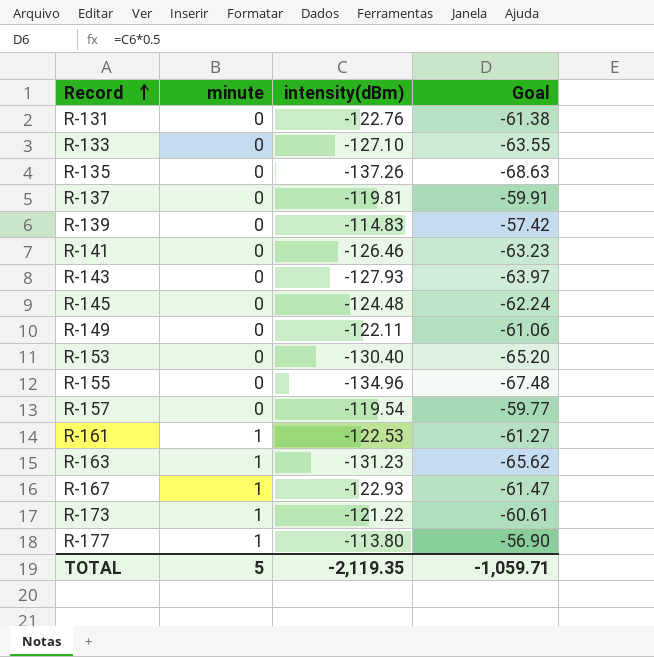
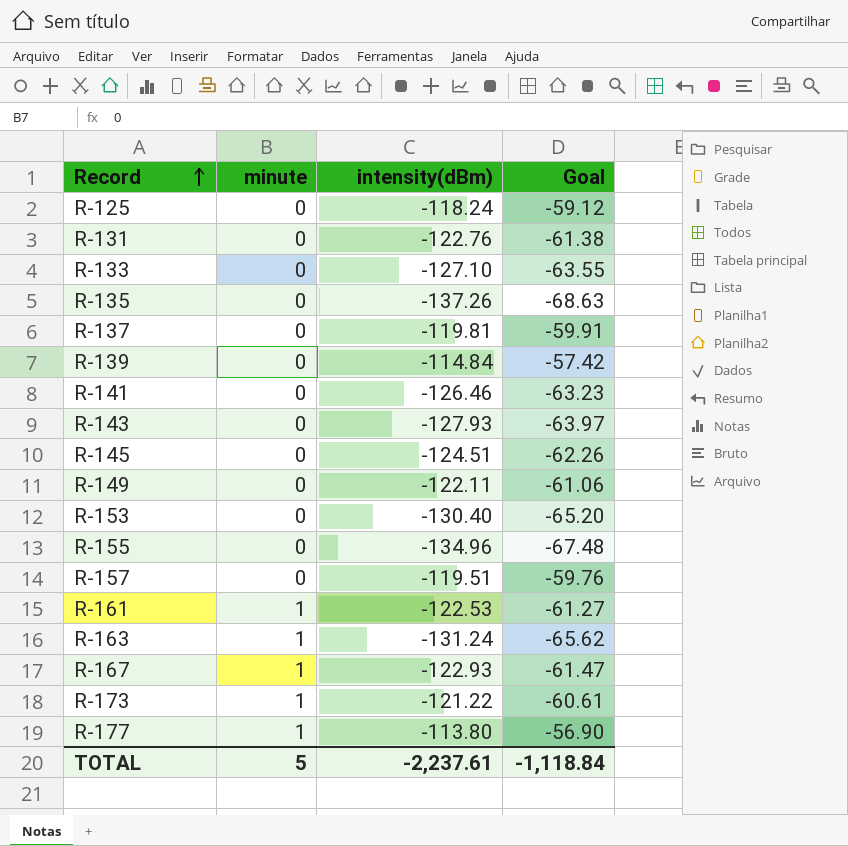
row R-125: none -> 0 | -118.24 | -59.12
R-139 | intensity(dBm): -114.83 -> -114.84
R-145 | intensity(dBm): -124.48 -> -124.51
R-145 | Goal: -62.24 -> -62.26
R-157 | intensity(dBm): -119.54 -> -119.51
R-157 | Goal: -59.77 -> -59.76
R-163 | intensity(dBm): -131.23 -> -131.24
TOTAL | intensity(dBm): -2,119.35 -> -2,237.61
TOTAL | Goal: -1,059.71 -> -1,118.84

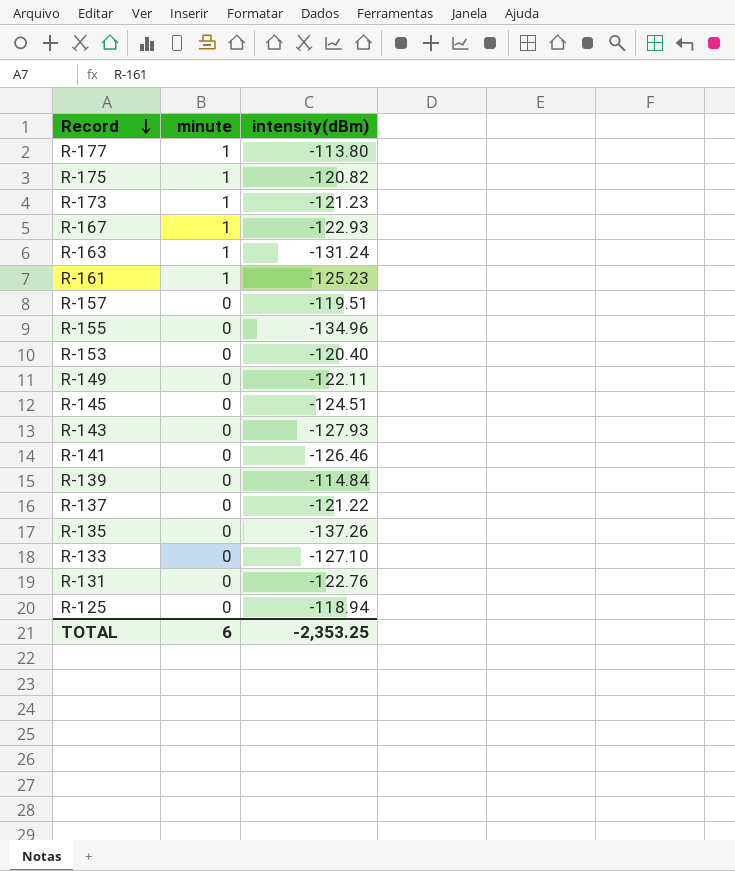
row order: Record ascending -> Record descending
column Goal | formula: [intensity(dBm)] * 0.5 -> none
row R-175: none -> 1 | -120.82
R-173 | intensity(dBm): -121.22 -> -121.23
R-161 | intensity(dBm): -122.53 -> -125.23
R-153 | intensity(dBm): -130.40 -> -120.40
R-137 | intensity(dBm): -119.81 -> -121.22
R-125 | intensity(dBm): -118.24 -> -118.94
TOTAL | minute: 5 -> 6
TOTAL | intensity(dBm): -2,237.61 -> -2,353.25

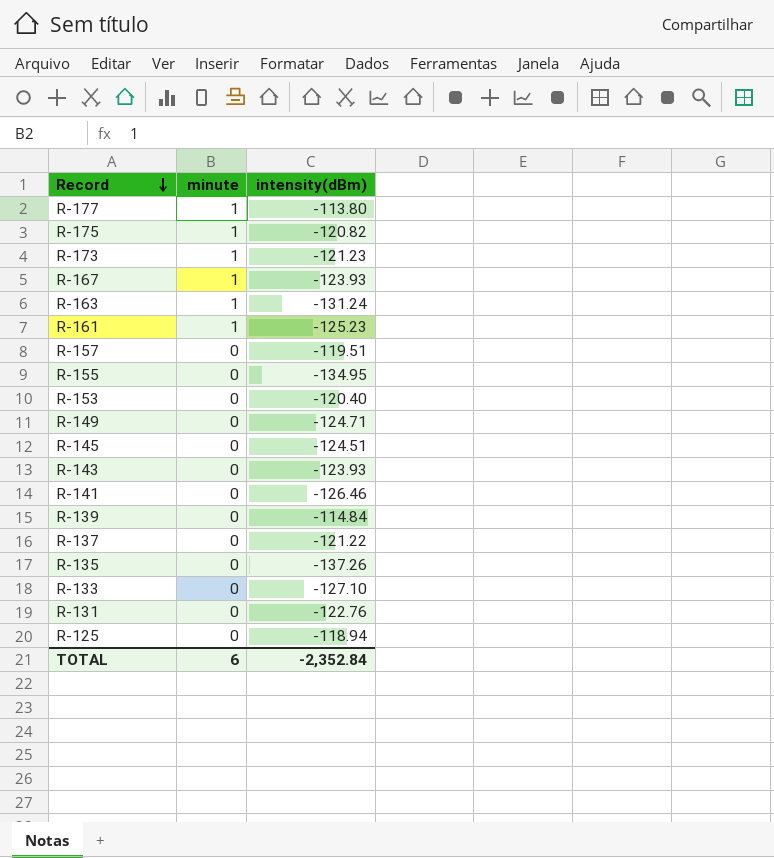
R-167 | intensity(dBm): -122.93 -> -123.93
R-155 | intensity(dBm): -134.96 -> -134.95
R-149 | intensity(dBm): -122.11 -> -124.71
R-143 | intensity(dBm): -127.93 -> -123.93
TOTAL | intensity(dBm): -2,353.25 -> -2,352.84

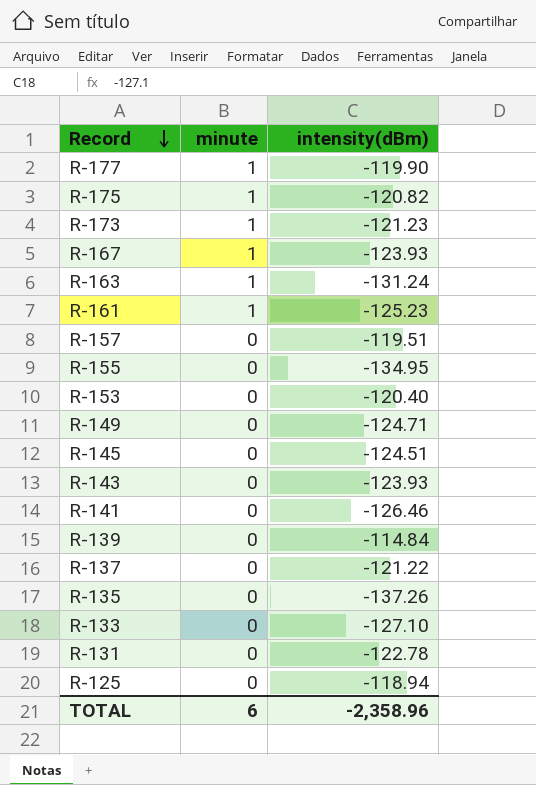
R-177 | intensity(dBm): -113.80 -> -119.90
R-131 | intensity(dBm): -122.76 -> -122.78
TOTAL | intensity(dBm): -2,352.84 -> -2,358.96

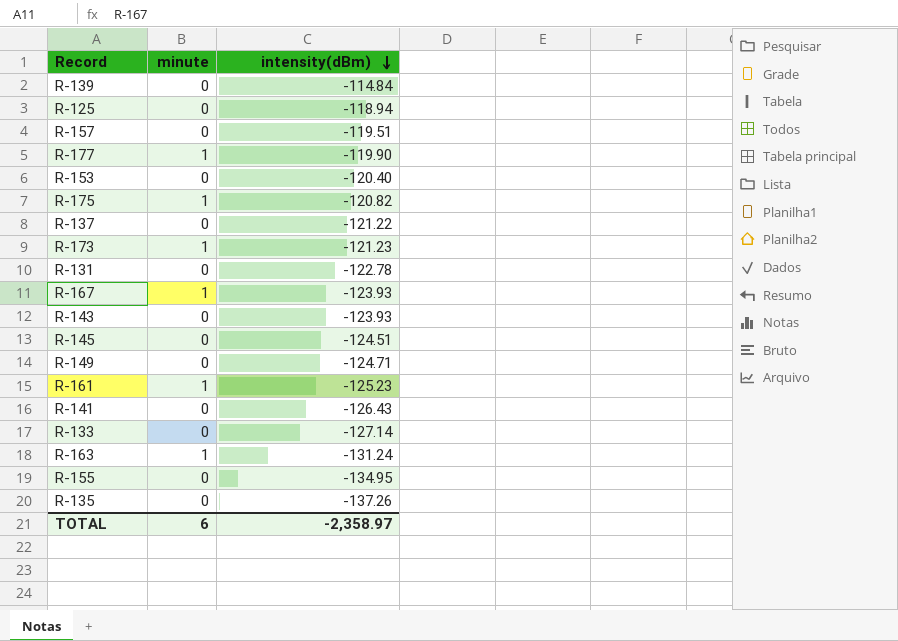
row order: Record descending -> intensity(dBm) descending
R-141 | intensity(dBm): -126.46 -> -126.43
R-133 | intensity(dBm): -127.10 -> -127.14
TOTAL | intensity(dBm): -2,358.96 -> -2,358.97

